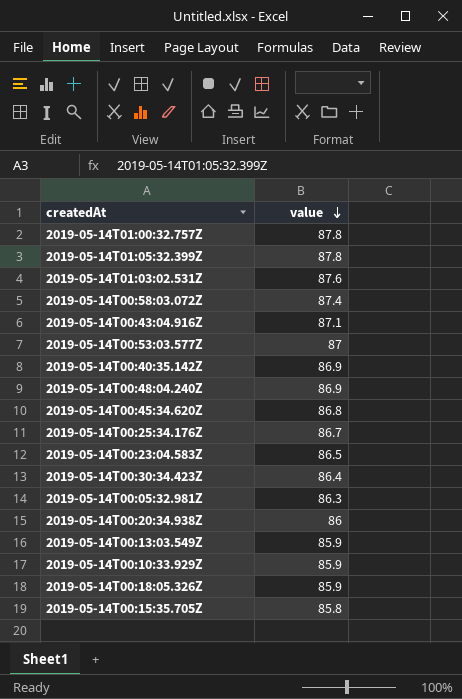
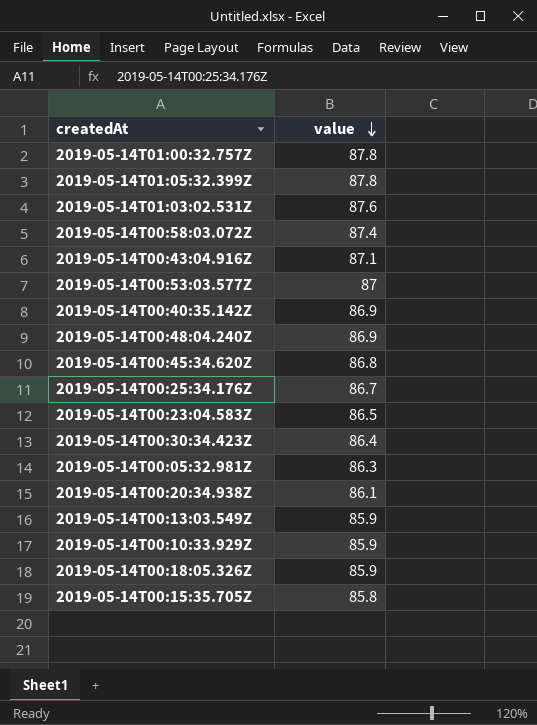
2019-05-14T00:20:34.938Z | value: 86 -> 86.1

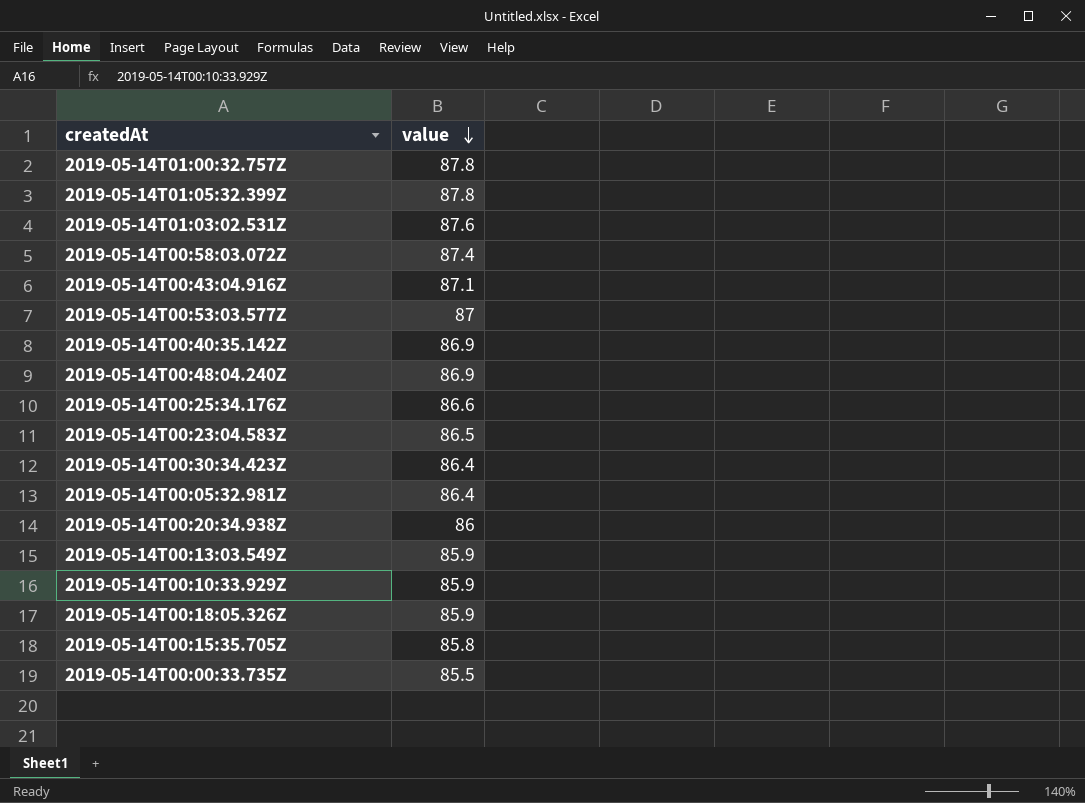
row 2019-05-14T00:45:34.620Z: 86.8 -> none
2019-05-14T00:25:34.176Z | value: 86.7 -> 86.6
2019-05-14T00:05:32.981Z | value: 86.3 -> 86.4
2019-05-14T00:20:34.938Z | value: 86.1 -> 86
row 2019-05-14T00:00:33.735Z: none -> 85.5

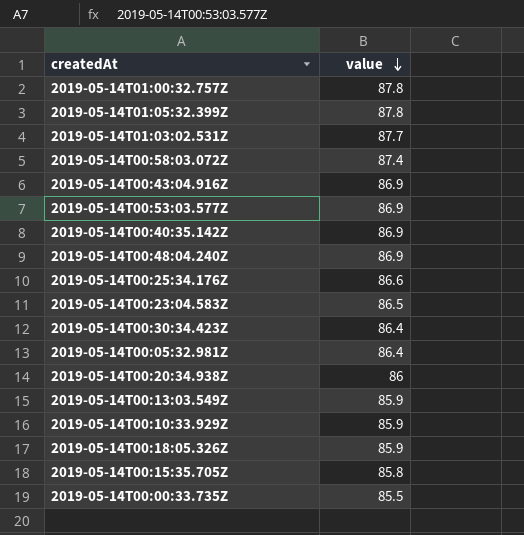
2019-05-14T01:03:02.531Z | value: 87.6 -> 87.7
2019-05-14T00:43:04.916Z | value: 87.1 -> 86.9
2019-05-14T00:53:03.577Z | value: 87 -> 86.9

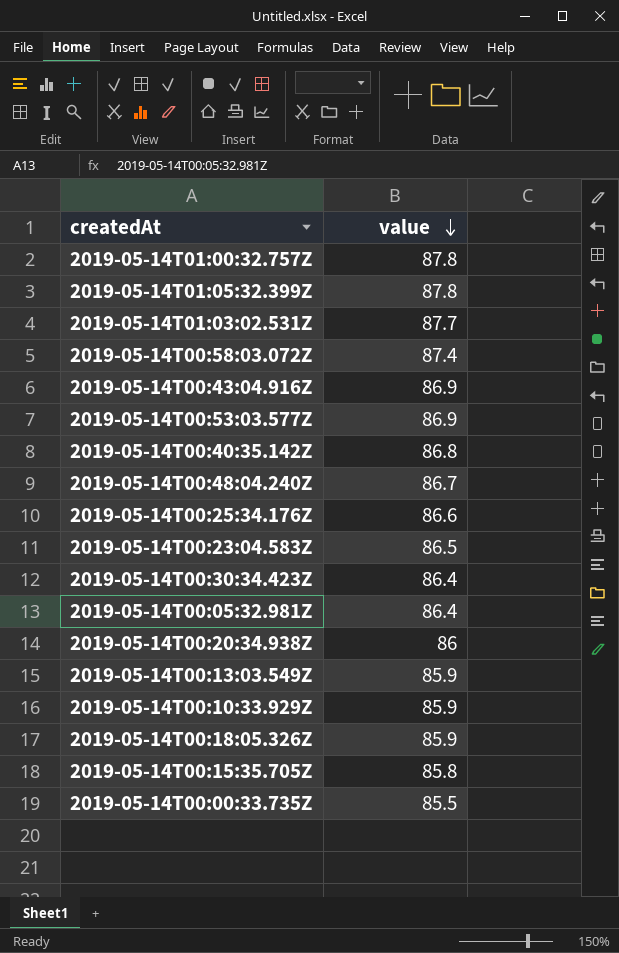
2019-05-14T00:40:35.142Z | value: 86.9 -> 86.8
2019-05-14T00:48:04.240Z | value: 86.9 -> 86.7

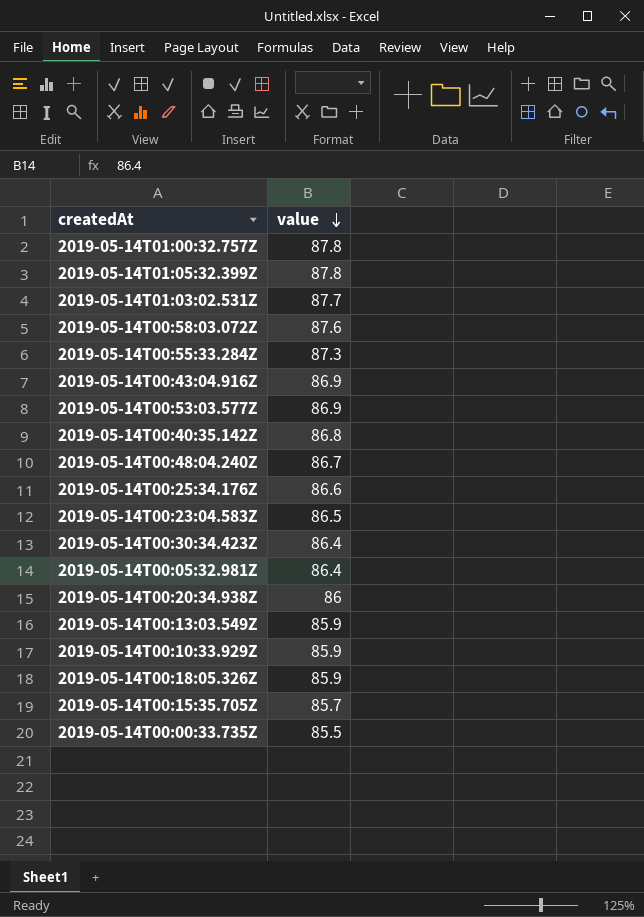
2019-05-14T00:58:03.072Z | value: 87.4 -> 87.6
row 2019-05-14T00:55:33.284Z: none -> 87.3
2019-05-14T00:15:35.705Z | value: 85.8 -> 85.7

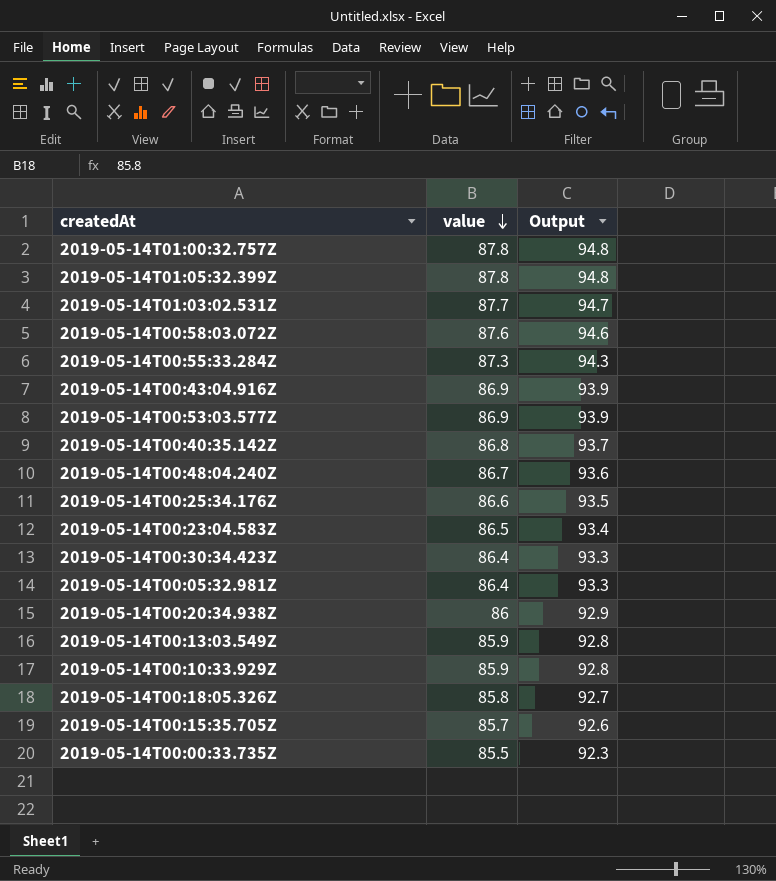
column Output | formula: none -> [value] * 1.08
2019-05-14T00:18:05.326Z | value: 85.9 -> 85.8

